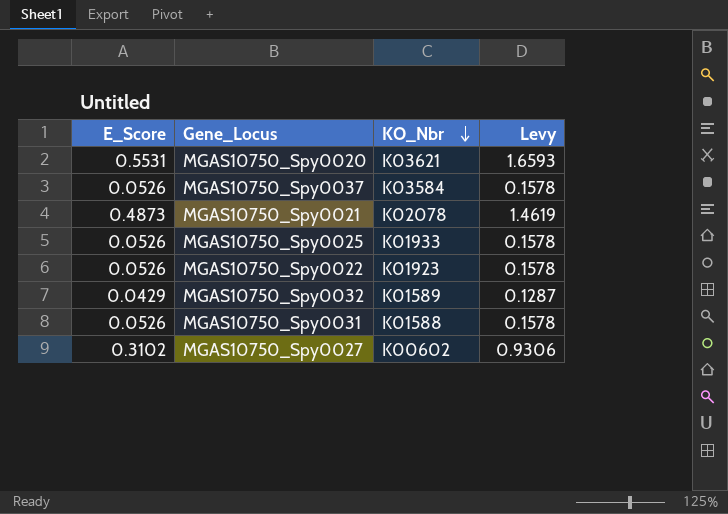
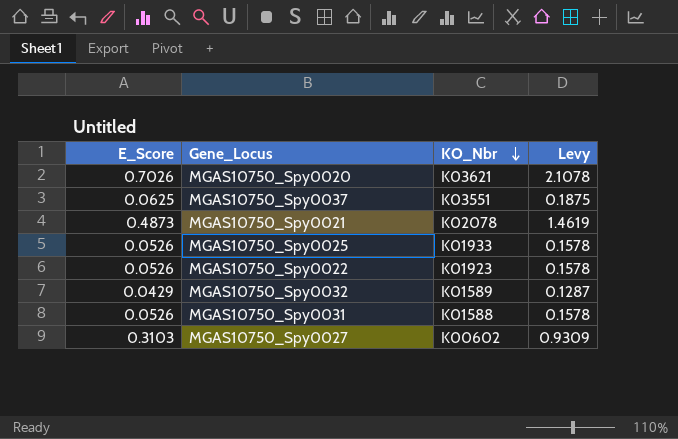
MGAS10750_Spy0020 | E_Score: 0.5531 -> 0.7026
MGAS10750_Spy0020 | Levy: 1.6593 -> 2.1078
MGAS10750_Spy0037 | E_Score: 0.0526 -> 0.0625
MGAS10750_Spy0037 | KO_Nbr: K03584 -> K03551
MGAS10750_Spy0037 | Levy: 0.1578 -> 0.1875
MGAS10750_Spy0027 | E_Score: 0.3102 -> 0.3103
MGAS10750_Spy0027 | Levy: 0.9306 -> 0.9309

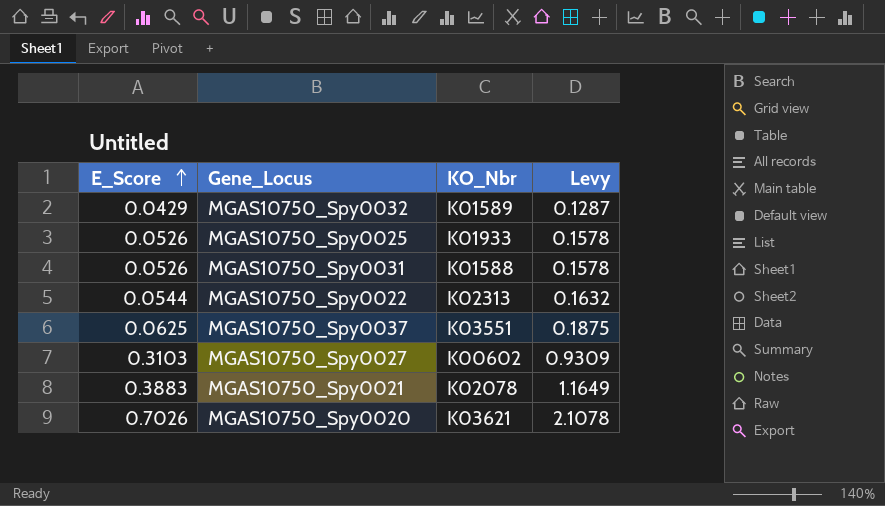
row order: KO_Nbr descending -> E_Score ascending
MGAS10750_Spy0022 | E_Score: 0.0526 -> 0.0544
MGAS10750_Spy0022 | KO_Nbr: K01923 -> K02313
MGAS10750_Spy0022 | Levy: 0.1578 -> 0.1632
MGAS10750_Spy0021 | E_Score: 0.4873 -> 0.3883
MGAS10750_Spy0021 | Levy: 1.4619 -> 1.1649

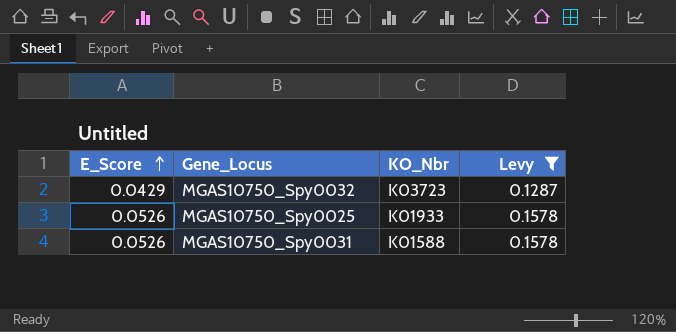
filter: none -> Levy <= 0.1578
MGAS10750_Spy0032 | KO_Nbr: K01589 -> K03723

